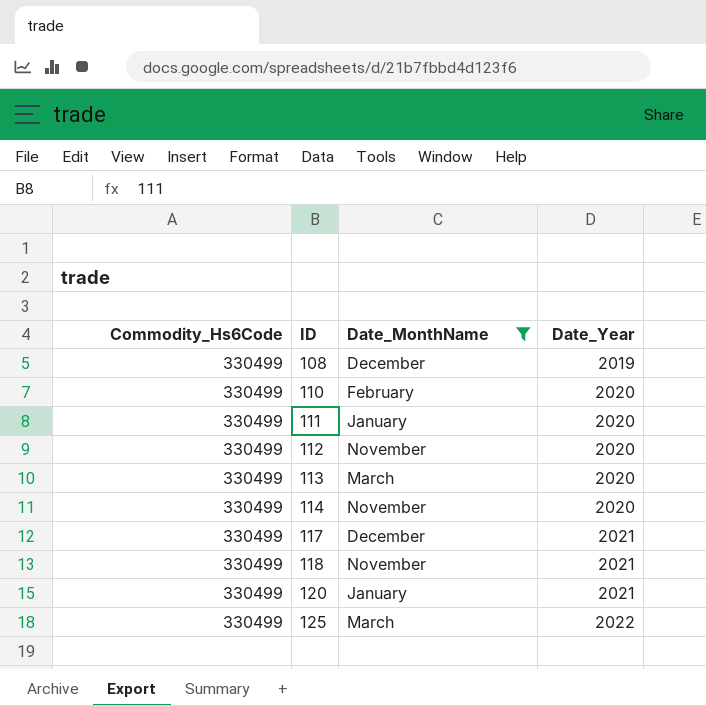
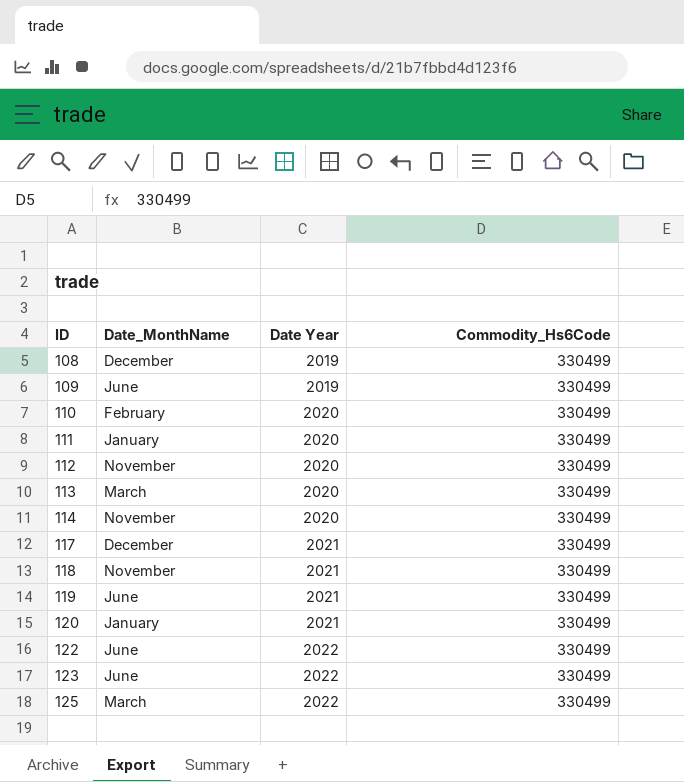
filter: Date_MonthName != June -> none
column name: Date_Year -> Date Year
column Commodity_Hs6Code | position: 1 -> 4

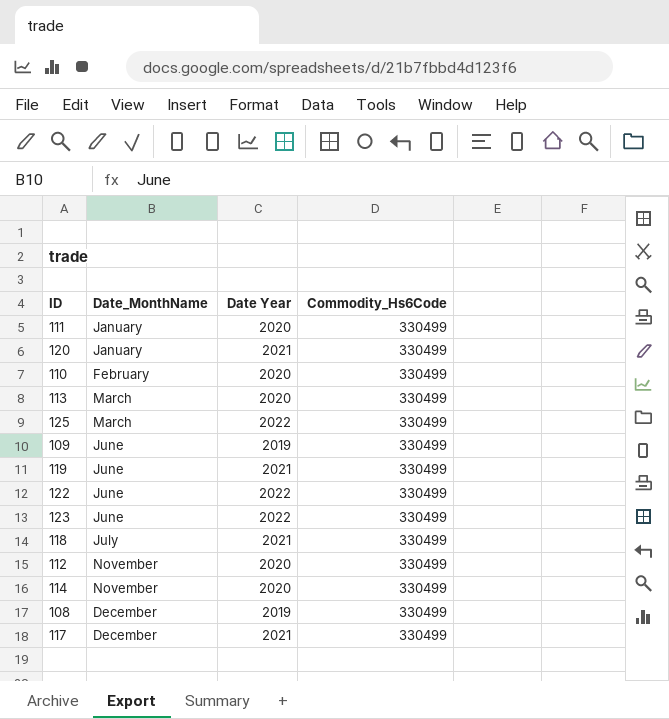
row order: ID ascending -> Date_MonthName ascending
118 | Date_MonthName: November -> July

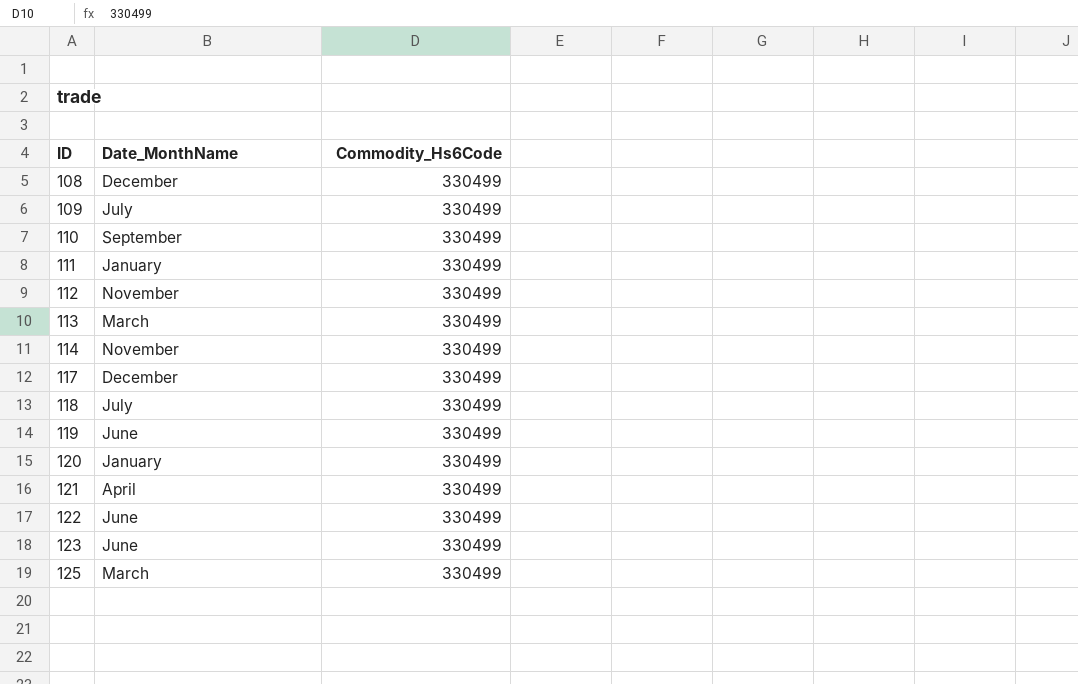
row order: Date_MonthName ascending -> ID ascending
column Date Year | position: 3 -> none
109 | Date_MonthName: June -> July
110 | Date_MonthName: February -> September
row 121: none -> April | 330499

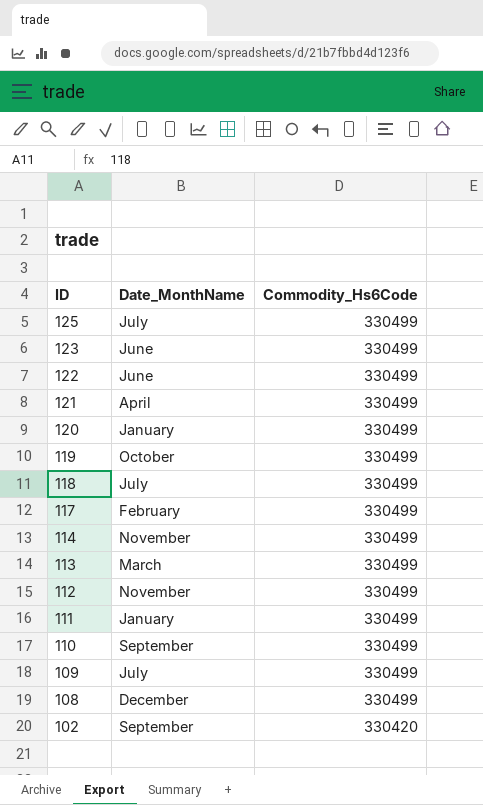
row order: ID ascending -> ID descending
125 | Date_MonthName: March -> July
119 | Date_MonthName: June -> October
117 | Date_MonthName: December -> February
row 102: none -> September | 330420

